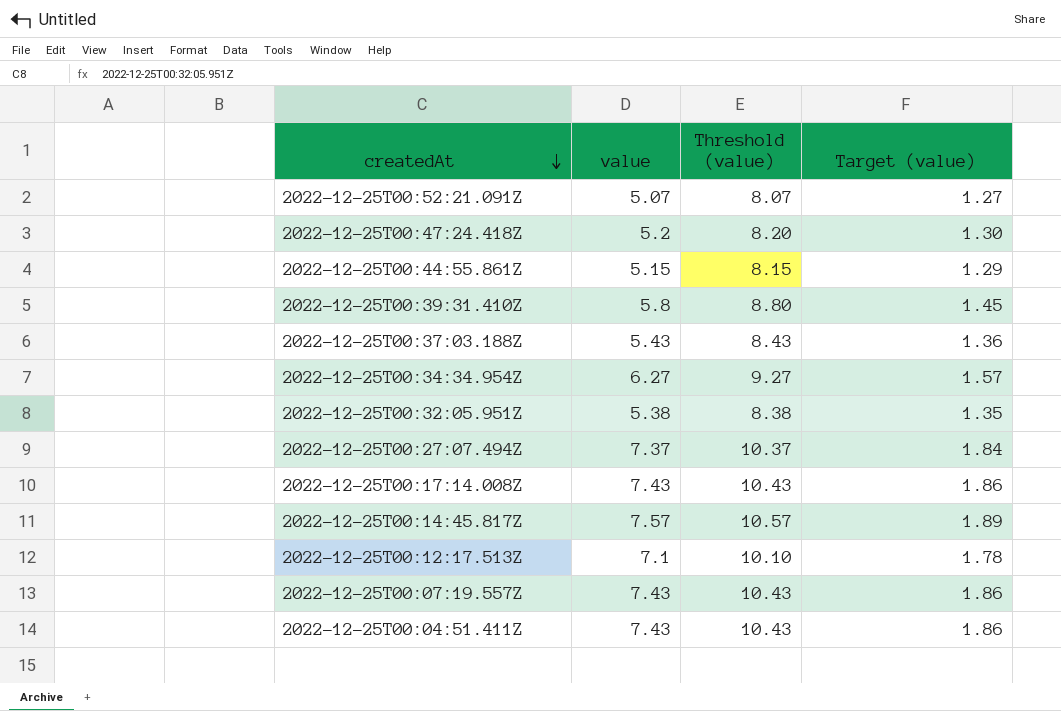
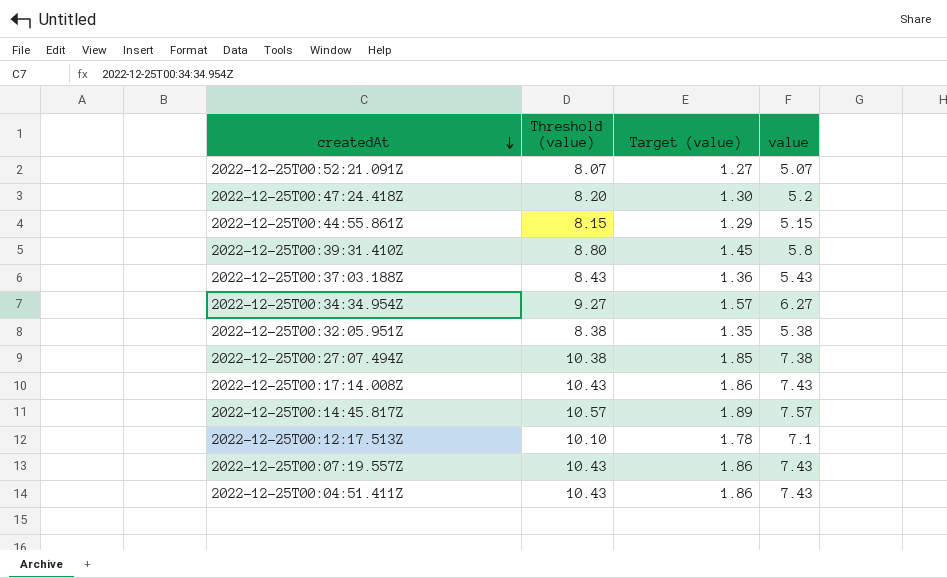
column value | position: 2 -> 4
2022-12-25T00:27:07.494Z | Threshold (value): 10.37 -> 10.38
2022-12-25T00:27:07.494Z | Target (value): 1.84 -> 1.85
2022-12-25T00:27:07.494Z | value: 7.37 -> 7.38

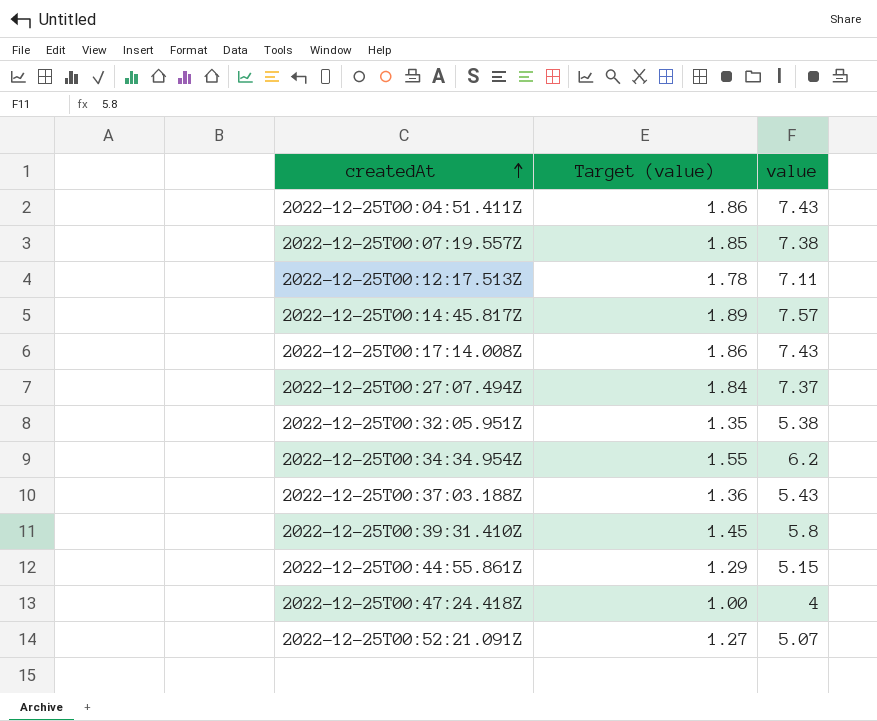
row order: createdAt descending -> createdAt ascending
column Threshold (value) | formula: [value] + 3 -> none
2022-12-25T00:07:19.557Z | Target (value): 1.86 -> 1.85
2022-12-25T00:07:19.557Z | value: 7.43 -> 7.38
2022-12-25T00:12:17.513Z | value: 7.1 -> 7.11
2022-12-25T00:27:07.494Z | Target (value): 1.85 -> 1.84
2022-12-25T00:27:07.494Z | value: 7.38 -> 7.37
2022-12-25T00:34:34.954Z | Target (value): 1.57 -> 1.55
2022-12-25T00:34:34.954Z | value: 6.27 -> 6.2
2022-12-25T00:47:24.418Z | Target (value): 1.30 -> 1.00
2022-12-25T00:47:24.418Z | value: 5.2 -> 4

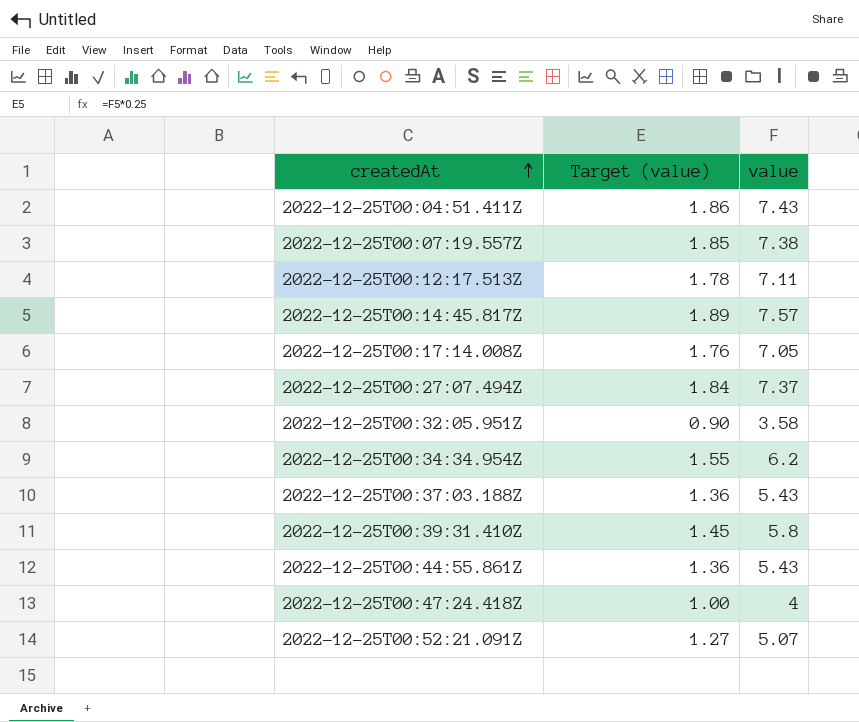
2022-12-25T00:17:14.008Z | Target (value): 1.86 -> 1.76
2022-12-25T00:17:14.008Z | value: 7.43 -> 7.05
2022-12-25T00:32:05.951Z | Target (value): 1.35 -> 0.90
2022-12-25T00:32:05.951Z | value: 5.38 -> 3.58
2022-12-25T00:44:55.861Z | Target (value): 1.29 -> 1.36
2022-12-25T00:44:55.861Z | value: 5.15 -> 5.43

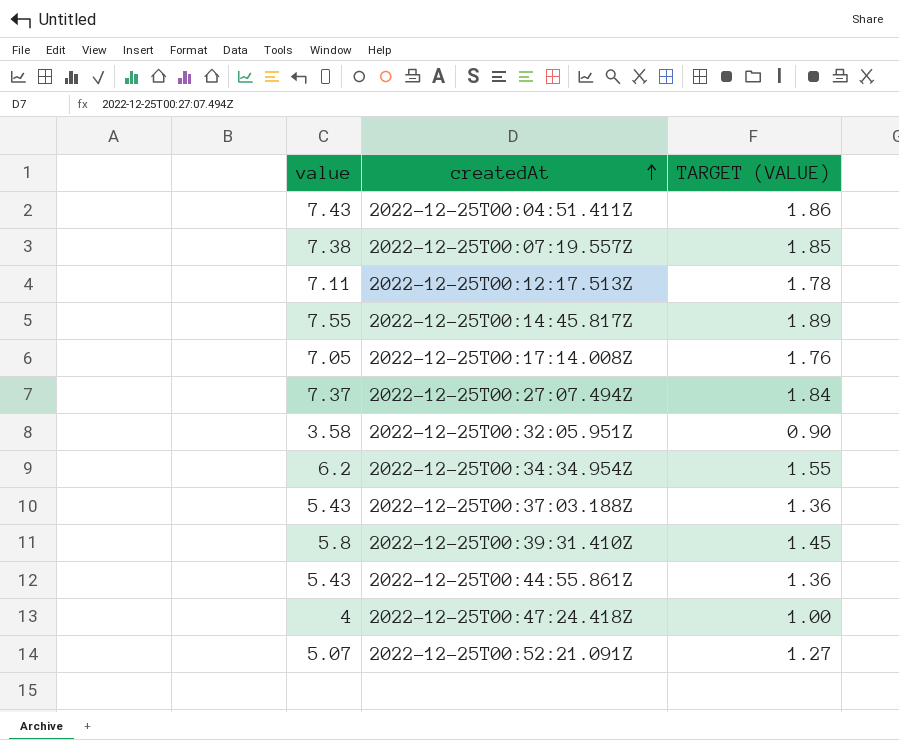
column value | position: 3 -> 1
column name: Target (value) -> TARGET (VALUE)
2022-12-25T00:14:45.817Z | value: 7.57 -> 7.55

